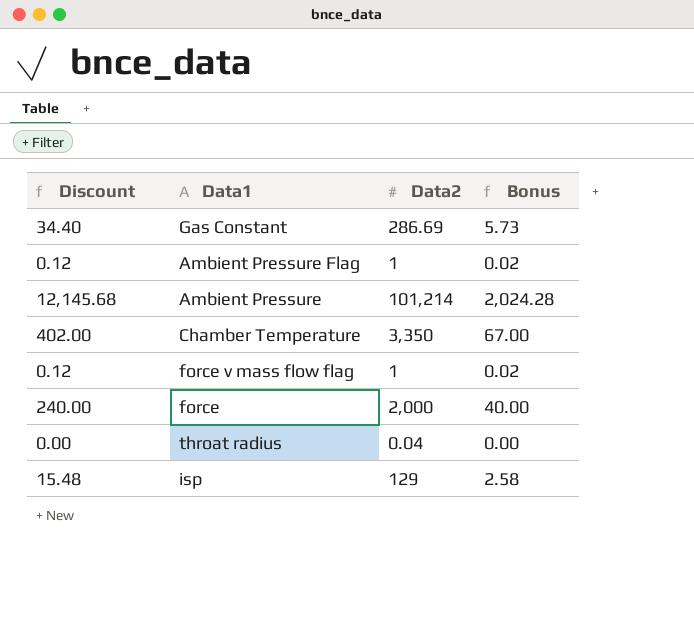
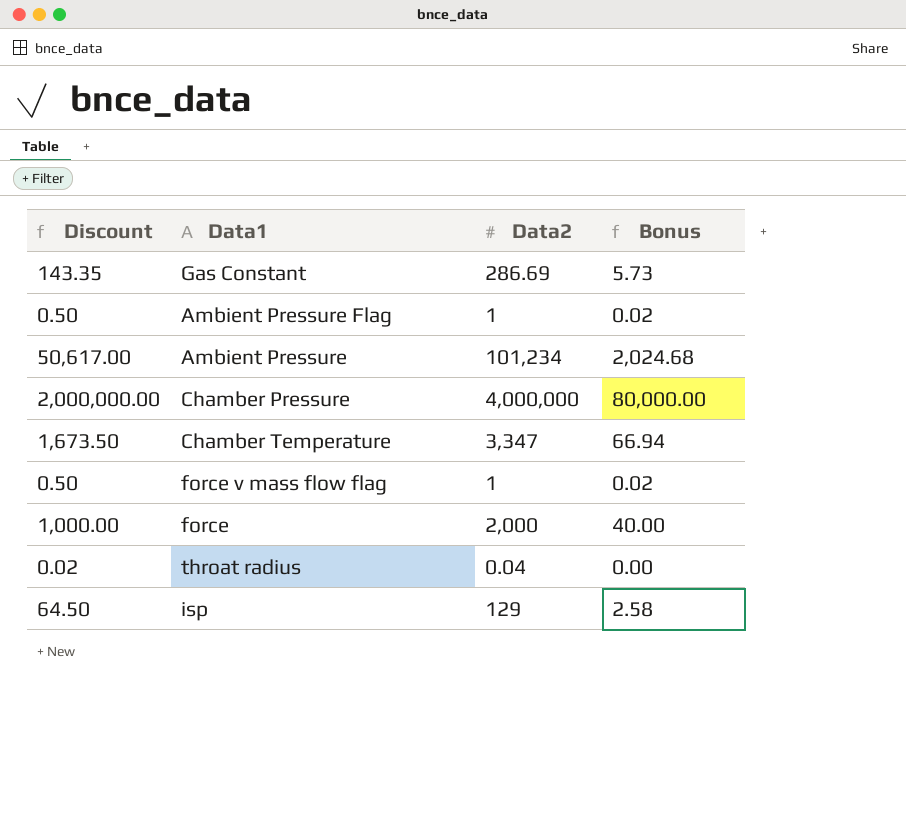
column Discount | formula: [Data2] * 0.12 -> [Data2] * 0.5
Ambient Pressure | Data2: 101,214 -> 101,234
Ambient Pressure | Bonus: 2,024.28 -> 2,024.68
row Chamber Pressure: none -> 2,000,000.00 | 4,000,000 | 80,000.00
Chamber Temperature | Data2: 3,350 -> 3,347
Chamber Temperature | Bonus: 67.00 -> 66.94

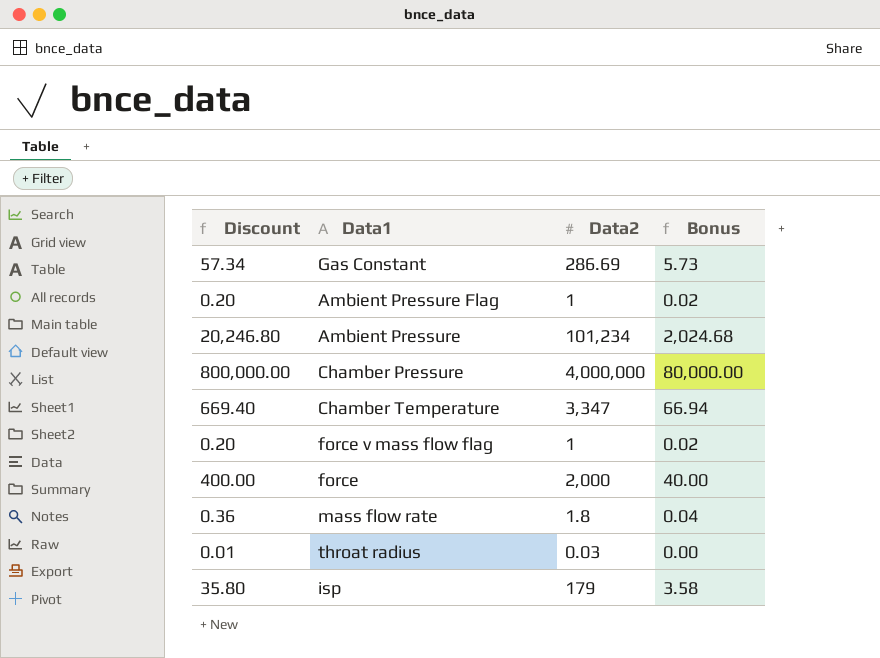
column Discount | formula: [Data2] * 0.5 -> [Data2] * 0.2
row mass flow rate: none -> 0.36 | 1.8 | 0.04
throat radius | Data2: 0.04 -> 0.03
isp | Data2: 129 -> 179
isp | Bonus: 2.58 -> 3.58

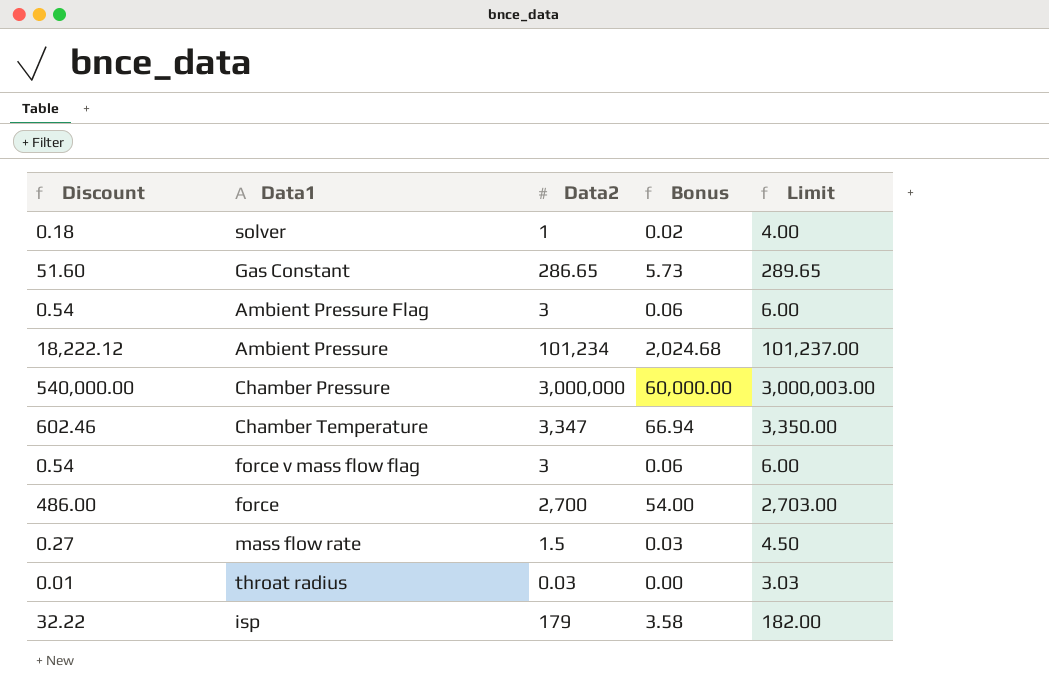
column Discount | formula: [Data2] * 0.2 -> [Data2] * 0.18
column Limit | formula: none -> [Data2] + 3
row solver: none -> 0.18 | 1 | 0.02 | 4.00
Gas Constant | Data2: 286.69 -> 286.65
Ambient Pressure Flag | Data2: 1 -> 3
Ambient Pressure Flag | Bonus: 0.02 -> 0.06
Chamber Pressure | Data2: 4,000,000 -> 3,000,000
Chamber Pressure | Bonus: 80,000.00 -> 60,000.00
force v mass flow flag | Data2: 1 -> 3
force v mass flow flag | Bonus: 0.02 -> 0.06
force | Data2: 2,000 -> 2,700
force | Bonus: 40.00 -> 54.00
mass flow rate | Data2: 1.8 -> 1.5
mass flow rate | Bonus: 0.04 -> 0.03

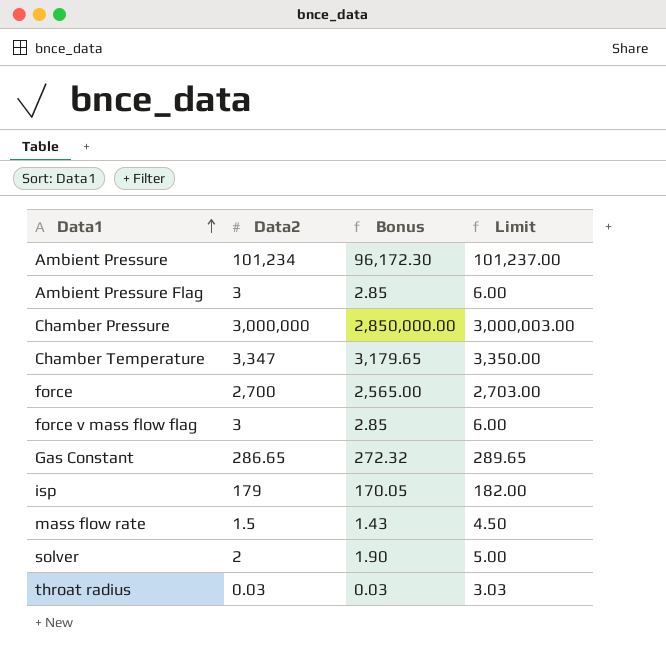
row order: none -> Data1 ascending
column Discount | formula: [Data2] * 0.18 -> none
column Bonus | formula: [Data2] * 0.02 -> [Data2] * 0.95
solver | Data2: 1 -> 2
solver | Limit: 4.00 -> 5.00

